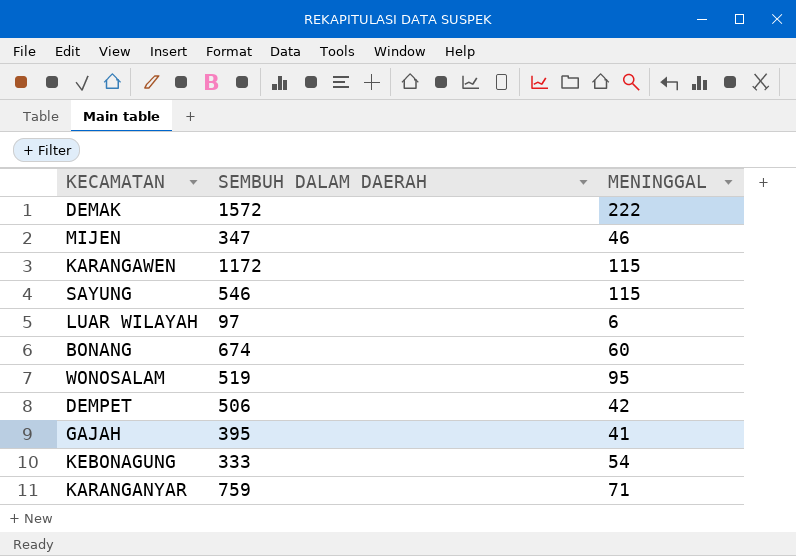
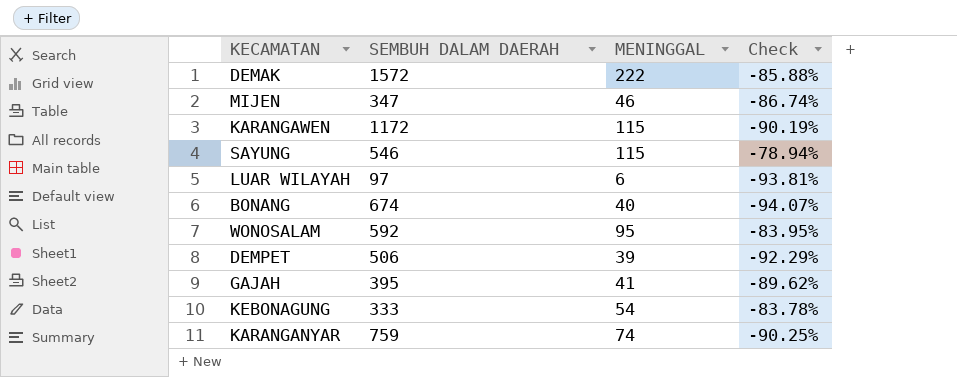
column Check | formula: none -> ([MENINGGAL] - [SEMBUH DALAM DAERAH]) / [SEMBUH DALAM DAERAH]
BONANG | MENINGGAL: 60 -> 40
WONOSALAM | SEMBUH DALAM DAERAH: 519 -> 592
DEMPET | MENINGGAL: 42 -> 39
KARANGANYAR | MENINGGAL: 71 -> 74

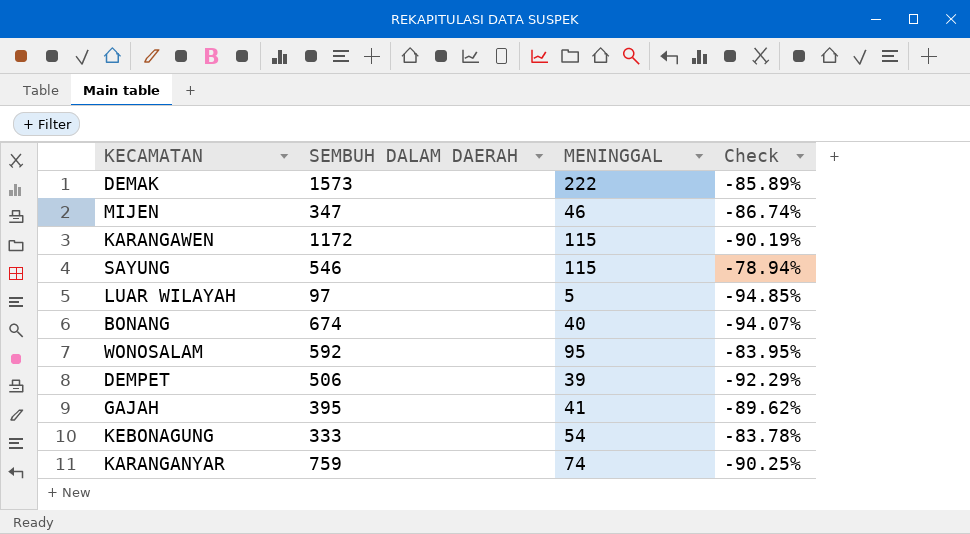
DEMAK | SEMBUH DALAM DAERAH: 1572 -> 1573
DEMAK | Check: -85.88% -> -85.89%
LUAR WILAYAH | MENINGGAL: 6 -> 5
LUAR WILAYAH | Check: -93.81% -> -94.85%

